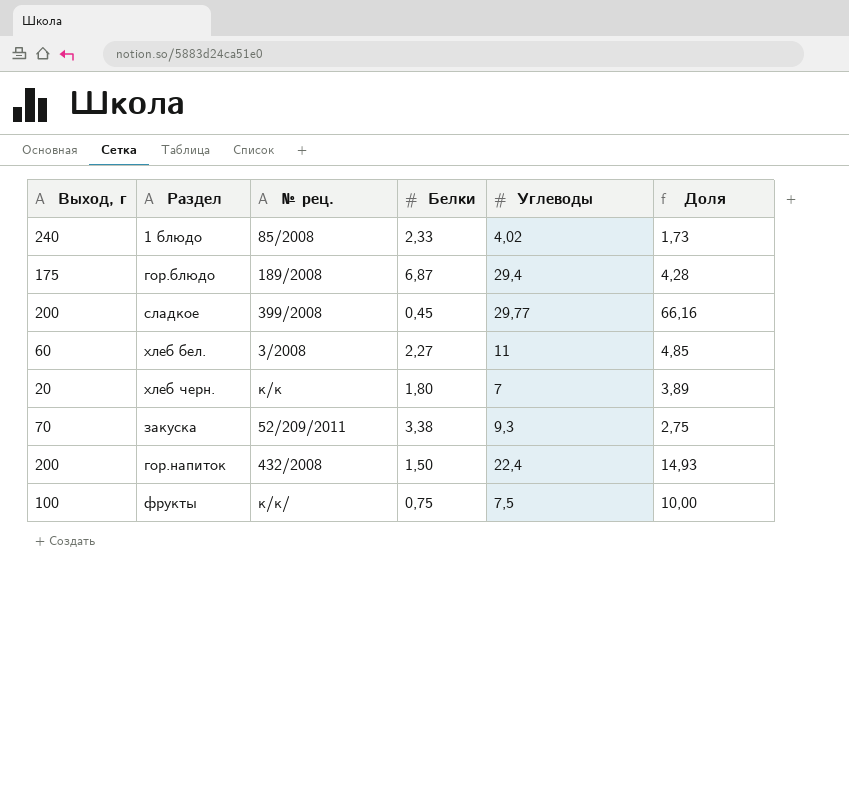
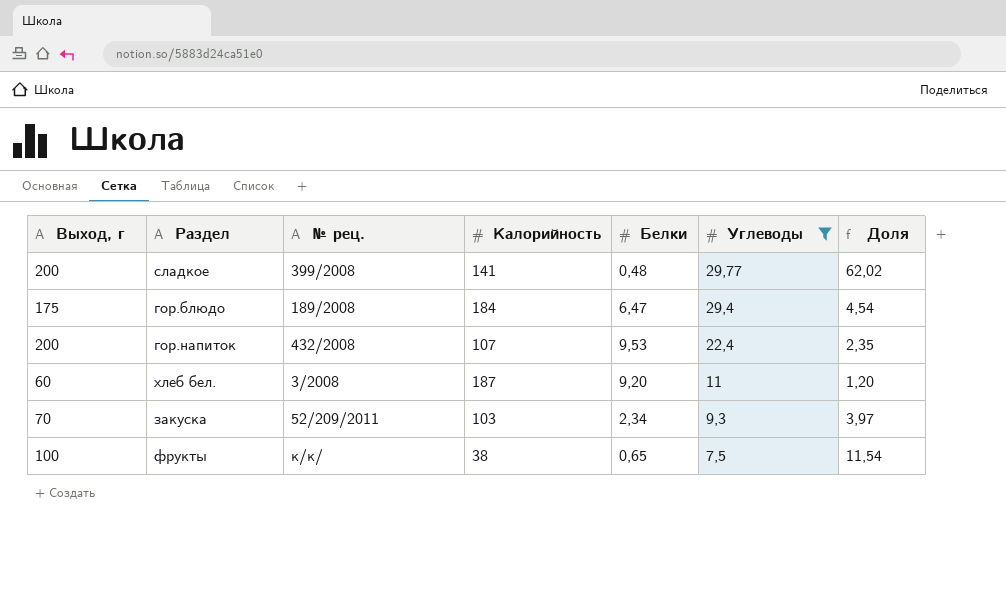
filter: none -> Углеводы >= 7,5
row order: none -> Углеводы descending
column Калорийность | position: none -> 4
сладкое | Белки: 0,45 -> 0,48
сладкое | Доля: 66,16 -> 62,02
гор.блюдо | Белки: 6,87 -> 6,47
гор.блюдо | Доля: 4,28 -> 4,54
гор.напиток | Белки: 1,50 -> 9,53
гор.напиток | Доля: 14,93 -> 2,35
хлеб бел. | Белки: 2,27 -> 9,20
хлеб бел. | Доля: 4,85 -> 1,20
закуска | Белки: 3,38 -> 2,34
закуска | Доля: 2,75 -> 3,97
фрукты | Белки: 0,75 -> 0,65
фрукты | Доля: 10,00 -> 11,54

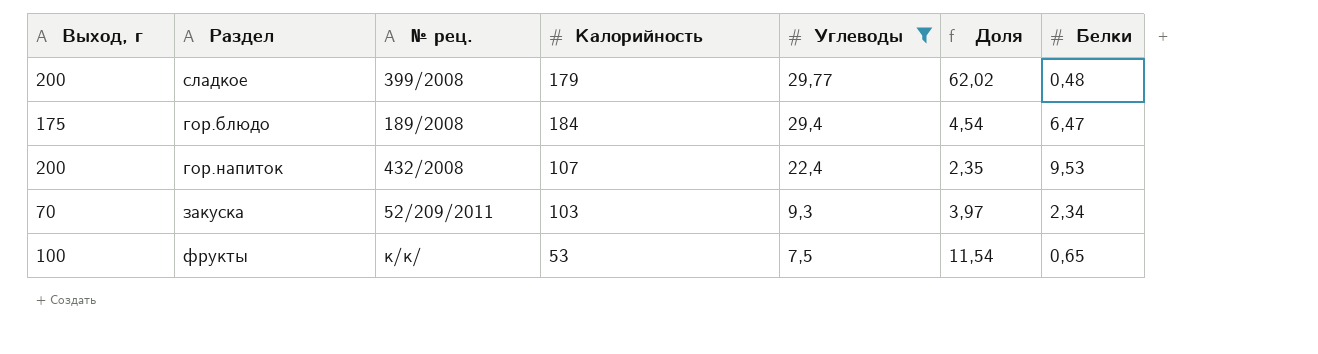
column Белки | position: 5 -> 7
row хлеб бел.: 60 | 3/2008 | 187 | 9,20 | 11 | 1,20 -> none
сладкое | Калорийность: 141 -> 179
фрукты | Калорийность: 38 -> 53

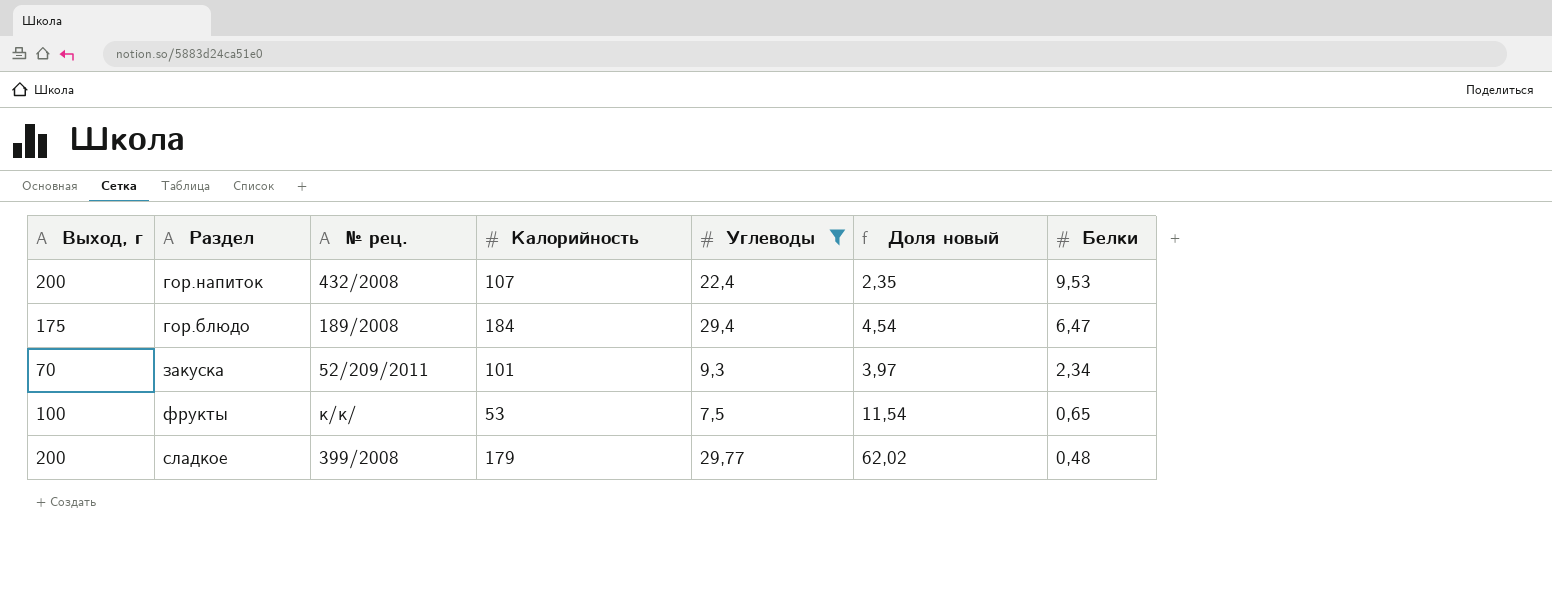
row order: Углеводы descending -> Белки descending
column name: Доля -> Доля новый
закуска | Калорийность: 103 -> 101

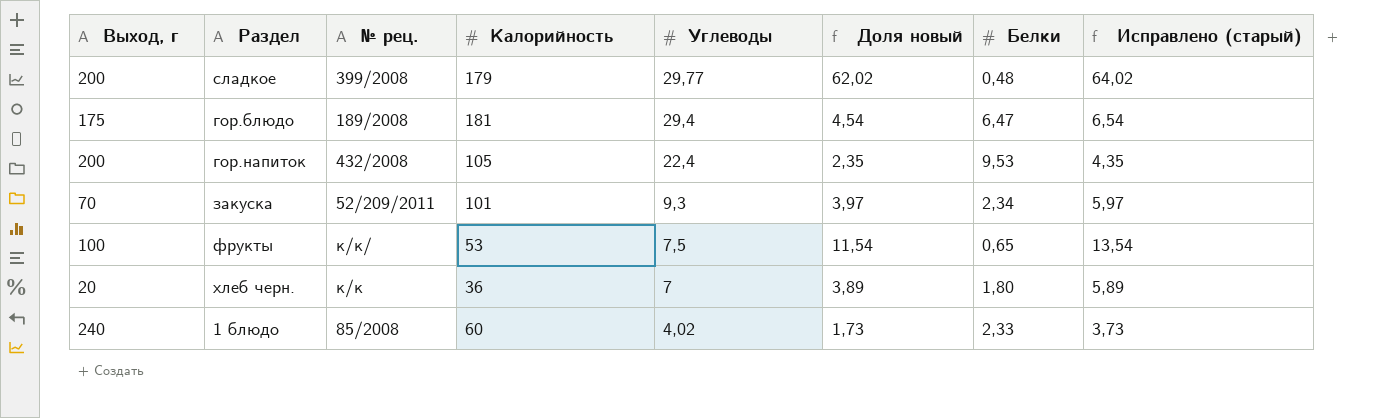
filter: Углеводы >= 7,5 -> none
row order: Белки descending -> Углеводы descending
column Исправлено (старый) | formula: none -> [Доля новый] + 2
гор.блюдо | Калорийность: 184 -> 181
гор.напиток | Калорийность: 107 -> 105

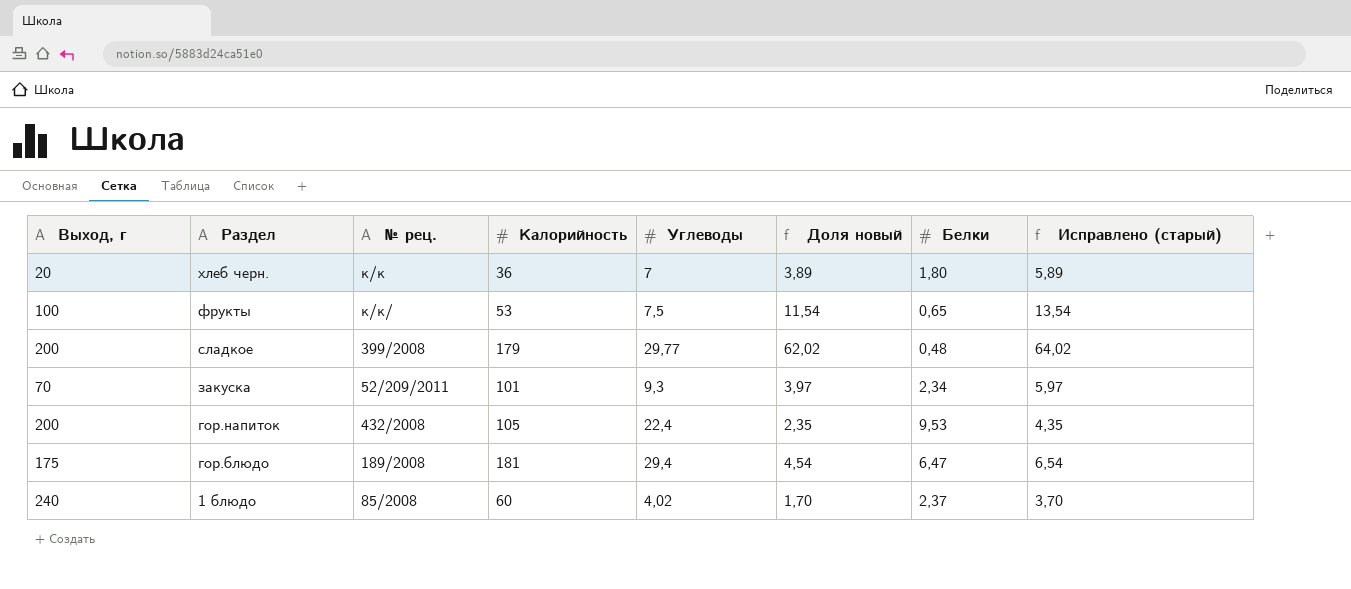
row order: Углеводы descending -> Раздел descending
1 блюдо | Доля новый: 1,73 -> 1,70
1 блюдо | Белки: 2,33 -> 2,37
1 блюдо | Исправлено (старый): 3,73 -> 3,70

